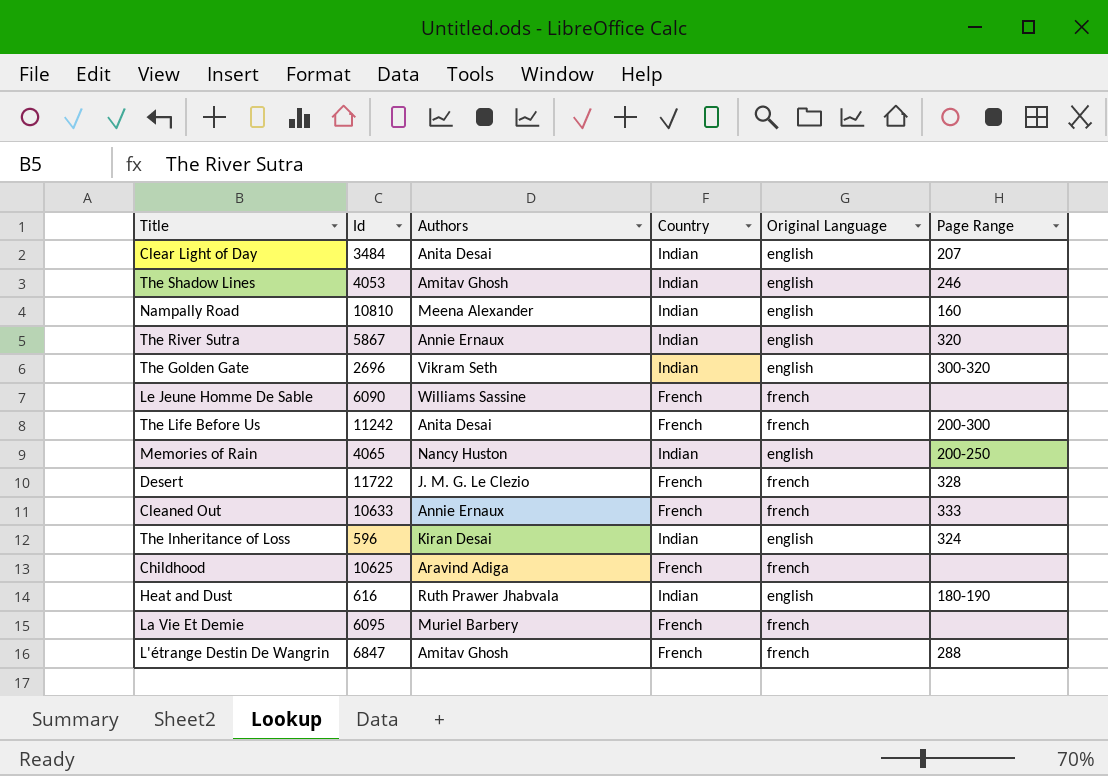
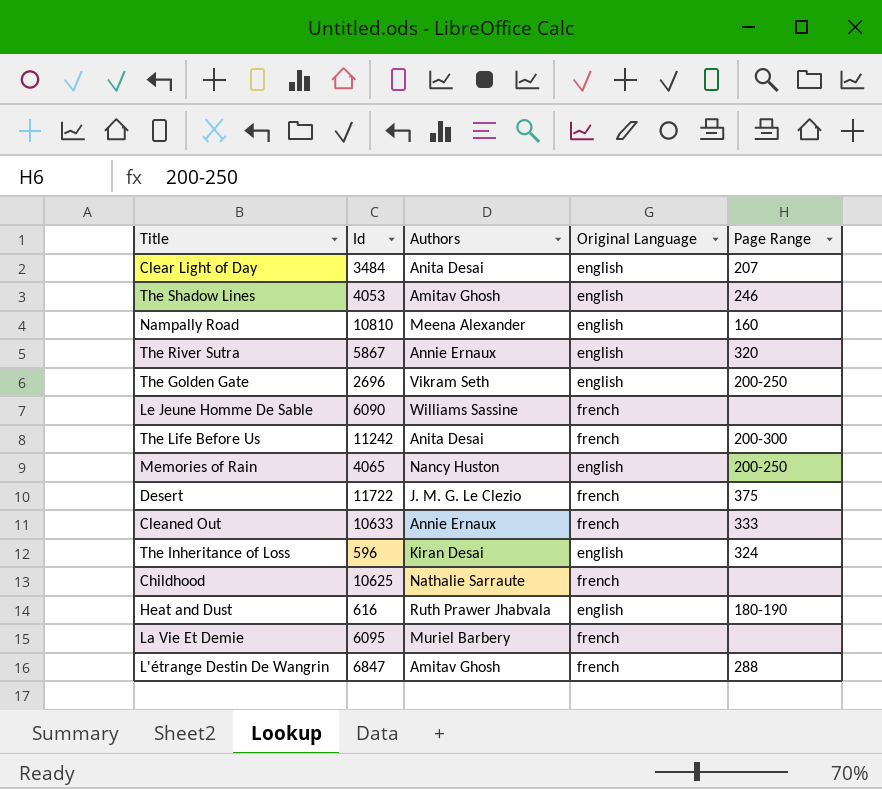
column Country | position: 4 -> none
The Golden Gate | Page Range: 300-320 -> 200-250
Desert | Page Range: 328 -> 375
Childhood | Authors: Aravind Adiga -> Nathalie Sarraute

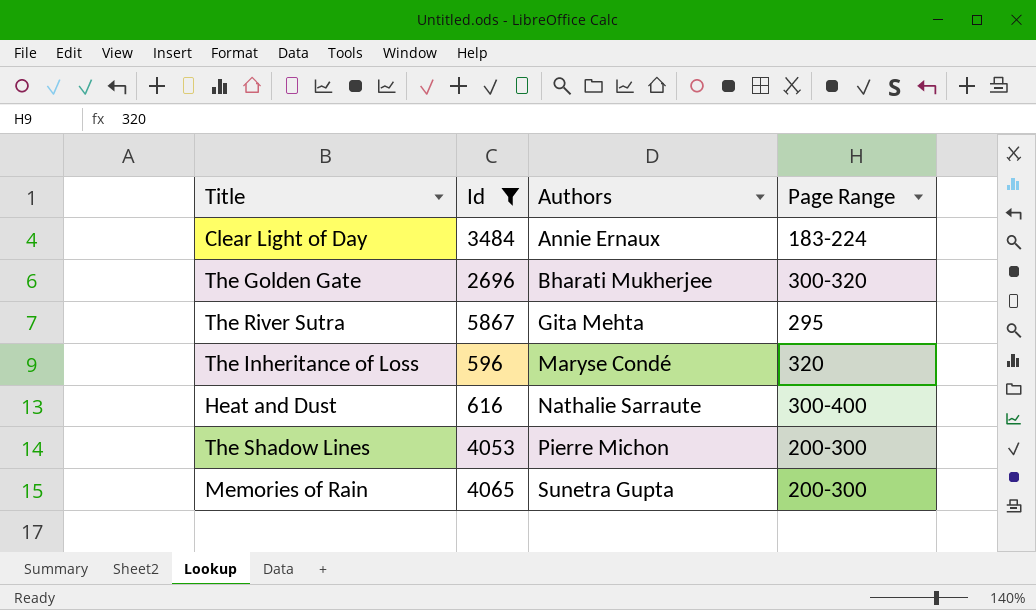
filter: none -> Id <= 5867
row order: none -> Authors ascending
column Original Language | position: 4 -> none
Clear Light of Day | Authors: Anita Desai -> Annie Ernaux
Clear Light of Day | Page Range: 207 -> 183-224
The Golden Gate | Authors: Vikram Seth -> Bharati Mukherjee
The Golden Gate | Page Range: 200-250 -> 300-320
The River Sutra | Authors: Annie Ernaux -> Gita Mehta
The River Sutra | Page Range: 320 -> 295
The Inheritance of Loss | Authors: Kiran Desai -> Maryse Condé
The Inheritance of Loss | Page Range: 324 -> 320
Heat and Dust | Authors: Ruth Prawer Jhabvala -> Nathalie Sarraute
Heat and Dust | Page Range: 180-190 -> 300-400
The Shadow Lines | Authors: Amitav Ghosh -> Pierre Michon
The Shadow Lines | Page Range: 246 -> 200-300
Memories of Rain | Authors: Nancy Huston -> Sunetra Gupta
Memories of Rain | Page Range: 200-250 -> 200-300

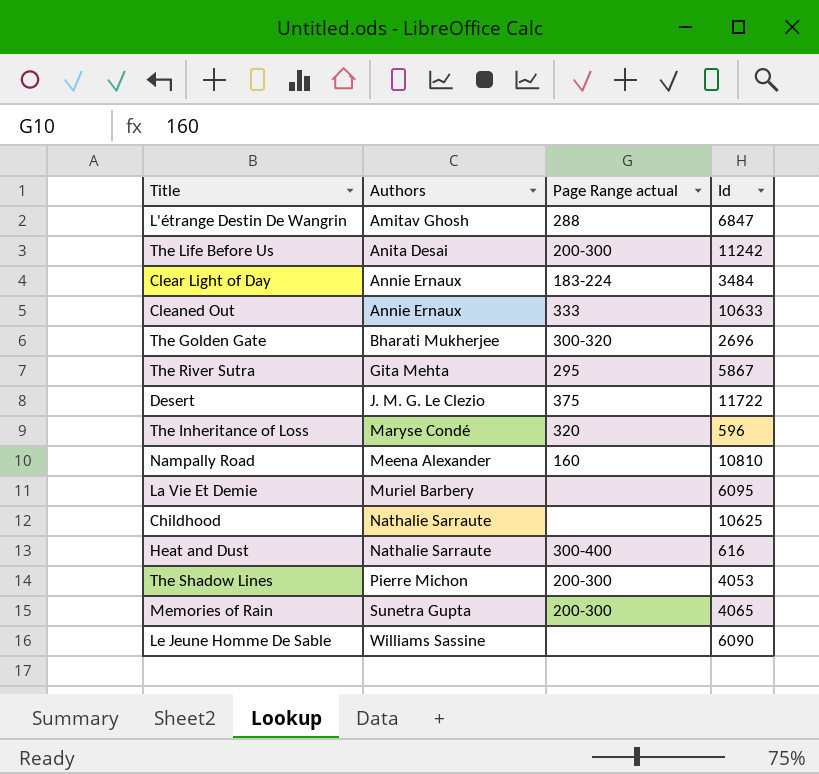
filter: Id <= 5867 -> none
column name: Page Range -> Page Range actual
column Id | position: 2 -> 4

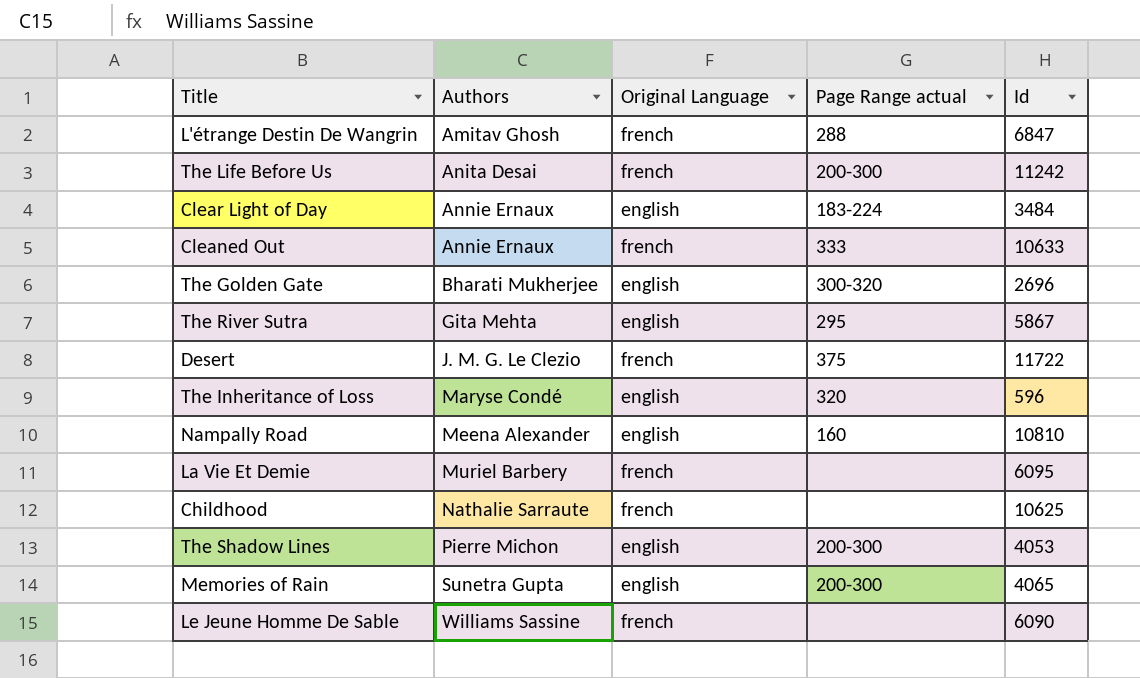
column Original Language | position: none -> 3
row Heat and Dust: Nathalie Sarraute | 300-400 | 616 -> none

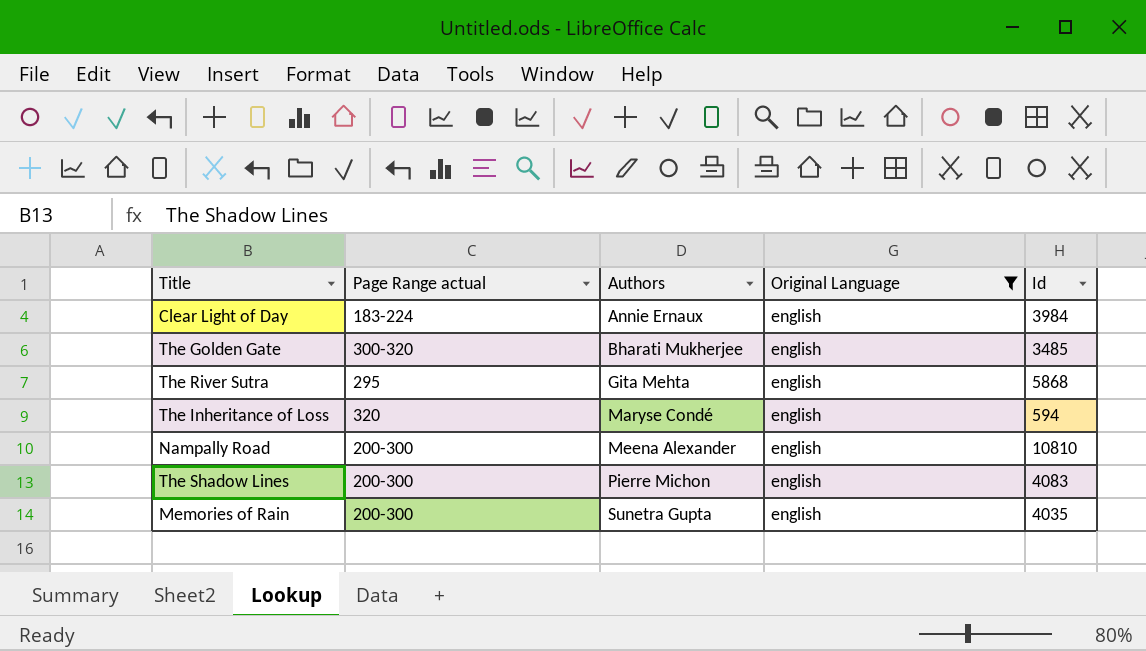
filter: none -> Original Language = english
column Page Range actual | position: 4 -> 2
Clear Light of Day | Id: 3484 -> 3984
The Golden Gate | Id: 2696 -> 3485
The River Sutra | Id: 5867 -> 5868
The Inheritance of Loss | Id: 596 -> 594
Nampally Road | Page Range actual: 160 -> 200-300
The Shadow Lines | Id: 4053 -> 4083
Memories of Rain | Id: 4065 -> 4035

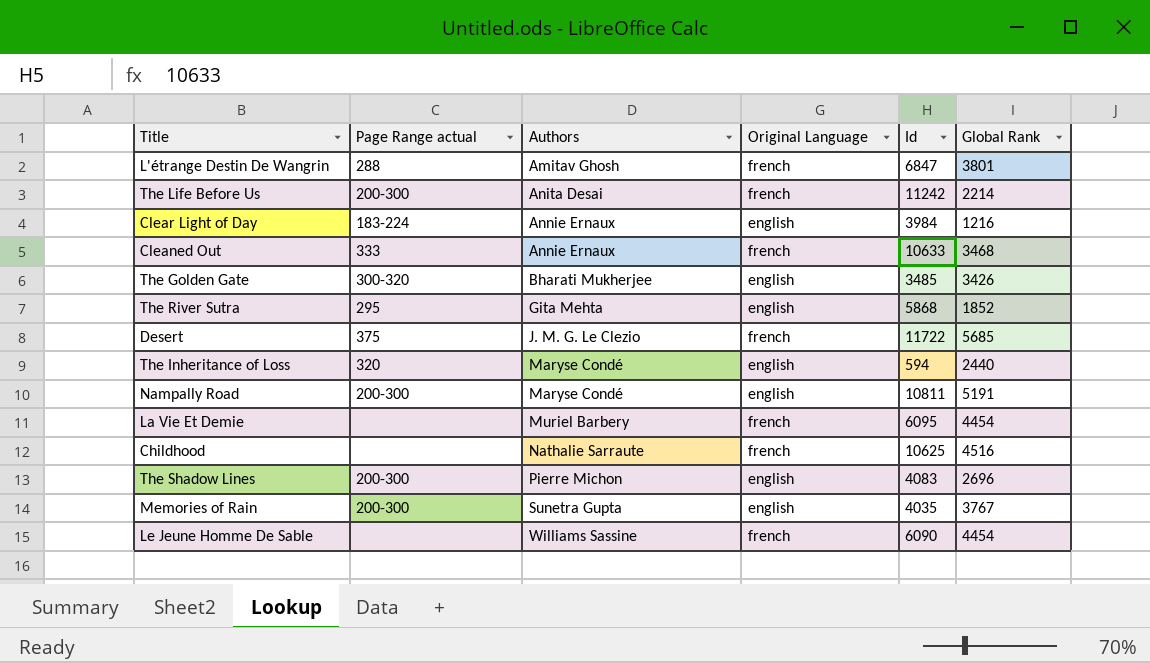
filter: Original Language = english -> none
column Global Rank | position: none -> 6
Nampally Road | Authors: Meena Alexander -> Maryse Condé
Nampally Road | Id: 10810 -> 10811

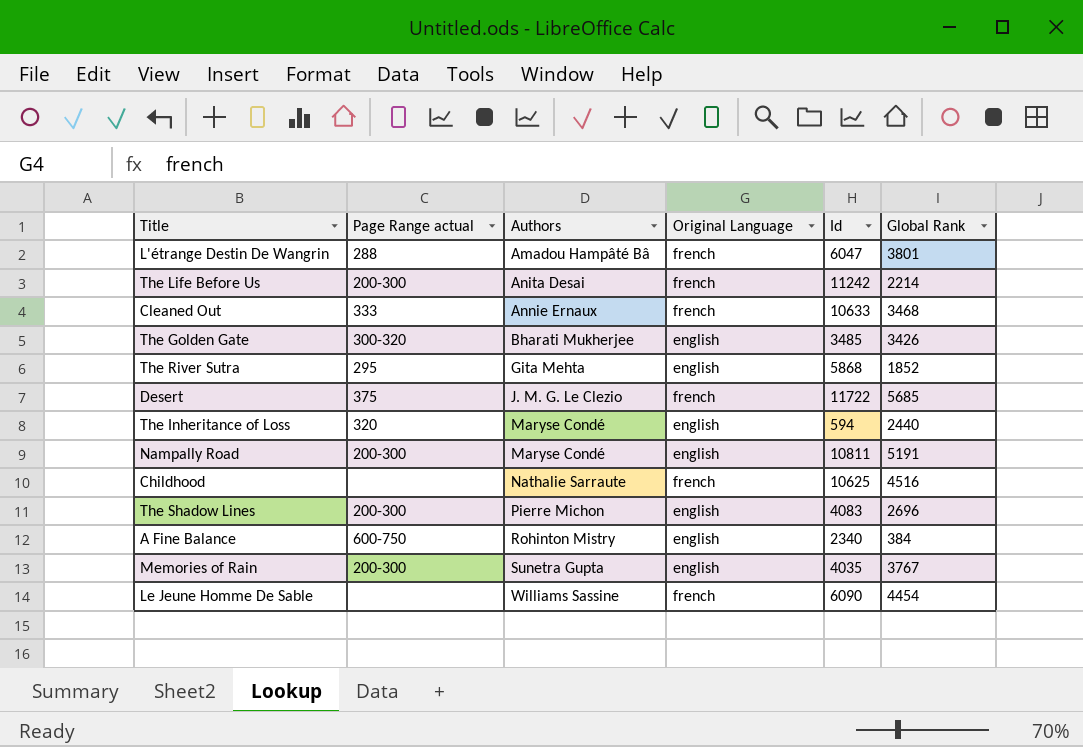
row Clear Light of Day: 183-224 | Annie Ernaux | english | 3984 | 1216 -> none
row La Vie Et Demie: none | Muriel Barbery | french | 6095 | 4454 -> none
L'étrange Destin De Wangrin | Authors: Amitav Ghosh -> Amadou Hampâté Bâ
L'étrange Destin De Wangrin | Id: 6847 -> 6047
row A Fine Balance: none -> 600-750 | Rohinton Mistry | english | 2340 | 384

